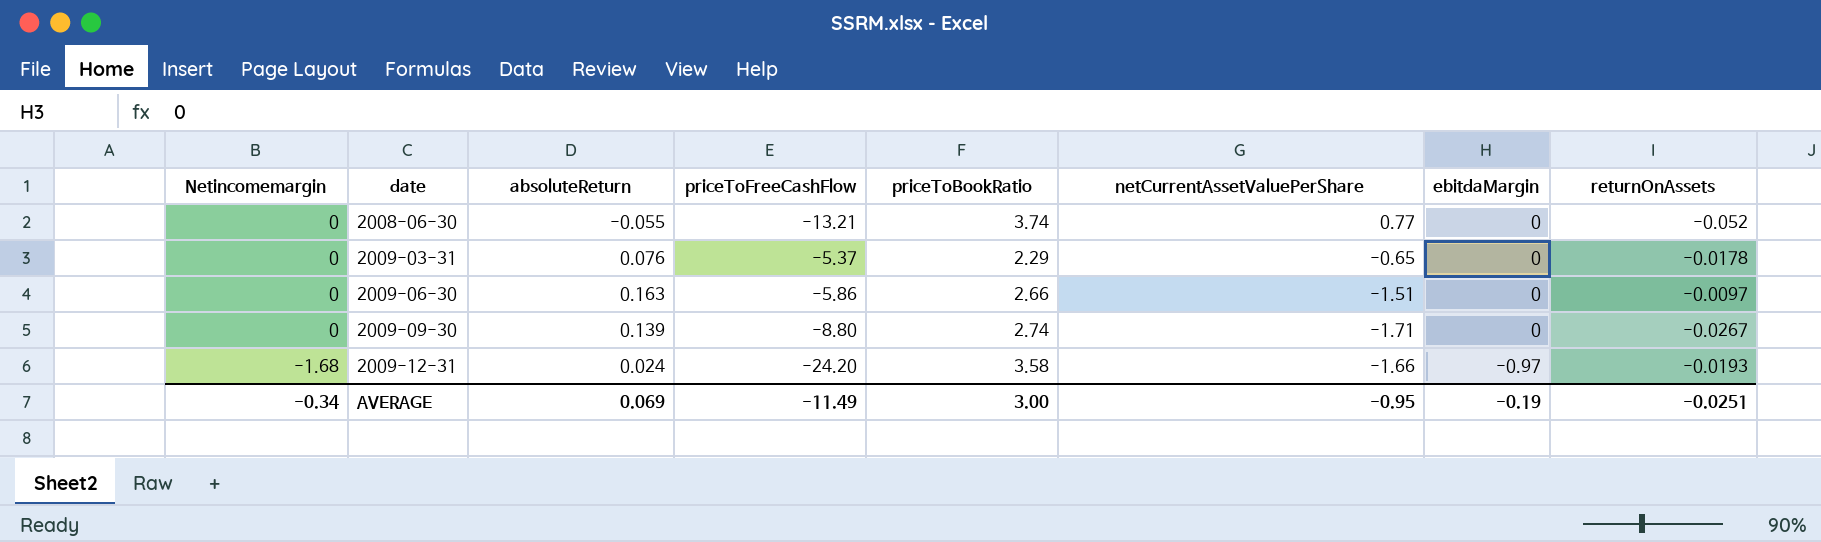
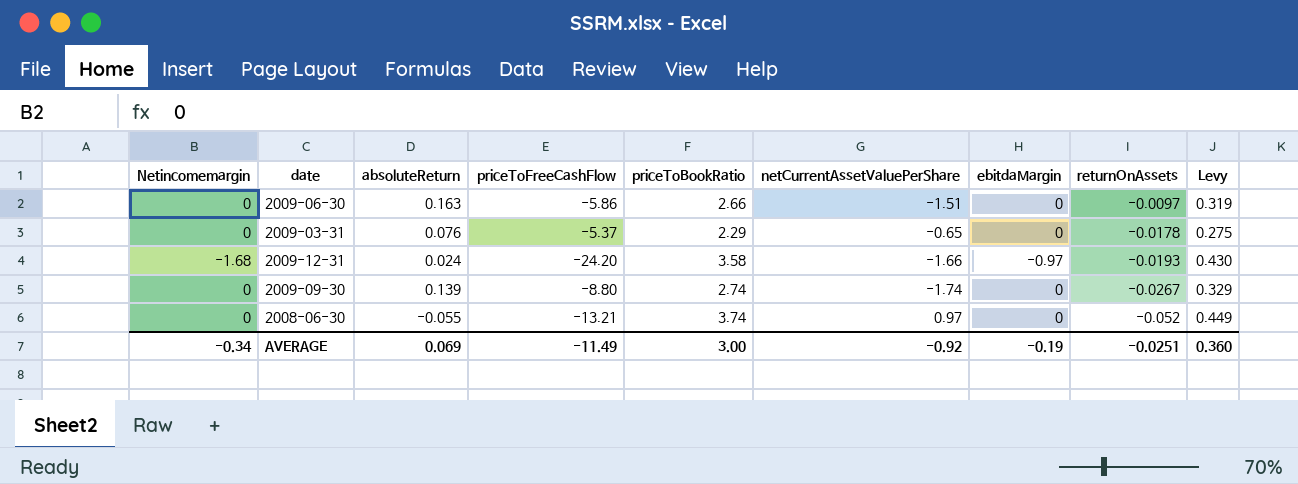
row order: Netincomemargin descending -> returnOnAssets descending
column Levy | formula: none -> [priceToBookRatio] * 0.12
2009-09-30 | netCurrentAssetValuePerShare: -1.71 -> -1.74
2008-06-30 | netCurrentAssetValuePerShare: 0.77 -> 0.97
AVERAGE | netCurrentAssetValuePerShare: -0.95 -> -0.92

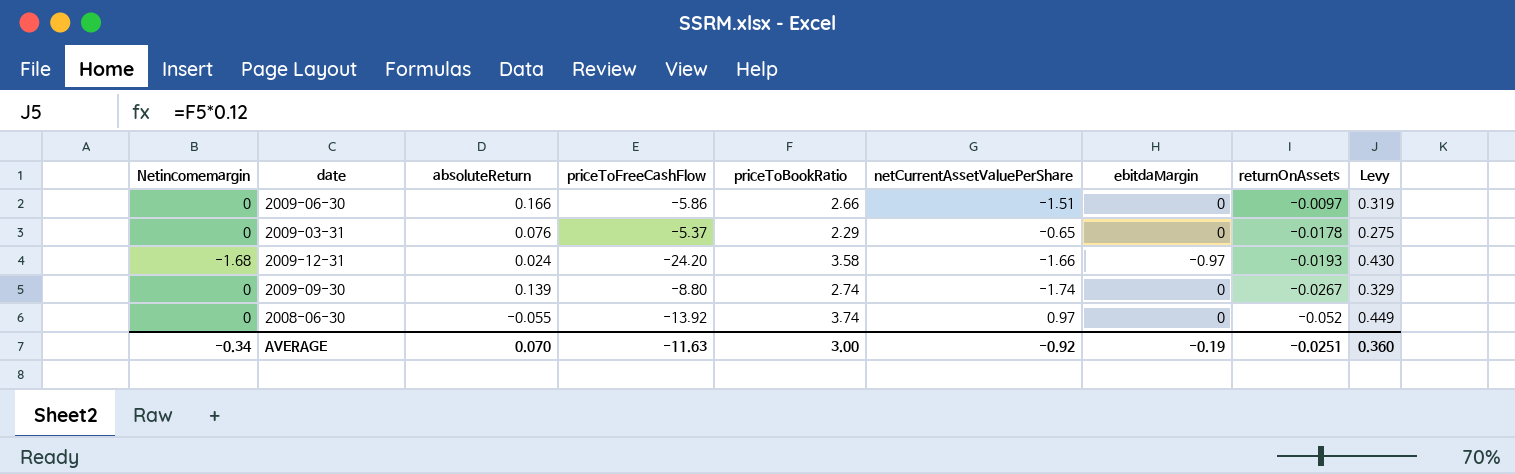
2009-06-30 | absoluteReturn: 0.163 -> 0.166
2008-06-30 | priceToFreeCashFlow: -13.21 -> -13.92
AVERAGE | absoluteReturn: 0.069 -> 0.070
AVERAGE | priceToFreeCashFlow: -11.49 -> -11.63

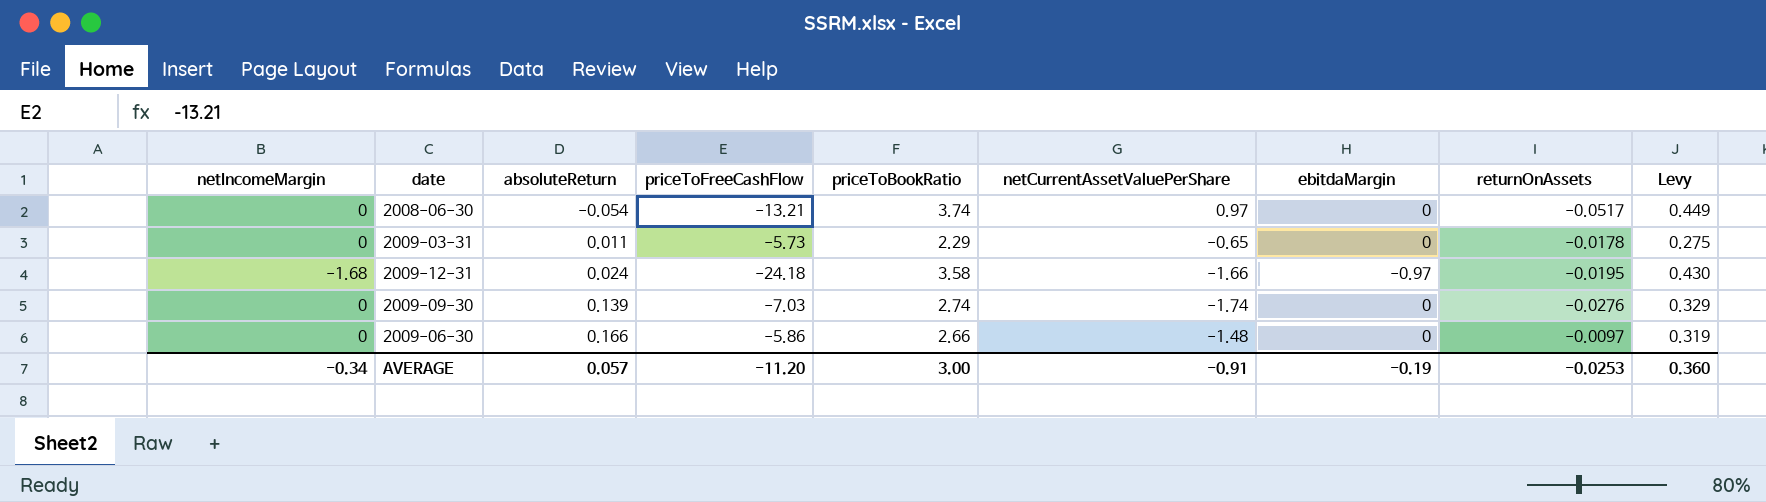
row order: returnOnAssets descending -> absoluteReturn ascending
column name: Netincomemargin -> netIncomeMargin
2008-06-30 | absoluteReturn: -0.055 -> -0.054
2008-06-30 | priceToFreeCashFlow: -13.92 -> -13.21
2008-06-30 | returnOnAssets: -0.052 -> -0.0517
2009-03-31 | absoluteReturn: 0.076 -> 0.011
2009-03-31 | priceToFreeCashFlow: -5.37 -> -5.73
2009-12-31 | priceToFreeCashFlow: -24.20 -> -24.18
2009-12-31 | returnOnAssets: -0.0193 -> -0.0195
2009-09-30 | priceToFreeCashFlow: -8.80 -> -7.03
2009-09-30 | returnOnAssets: -0.0267 -> -0.0276
2009-06-30 | netCurrentAssetValuePerShare: -1.51 -> -1.48
AVERAGE | absoluteReturn: 0.070 -> 0.057
AVERAGE | priceToFreeCashFlow: -11.63 -> -11.20
AVERAGE | netCurrentAssetValuePerShare: -0.92 -> -0.91
AVERAGE | returnOnAssets: -0.0251 -> -0.0253

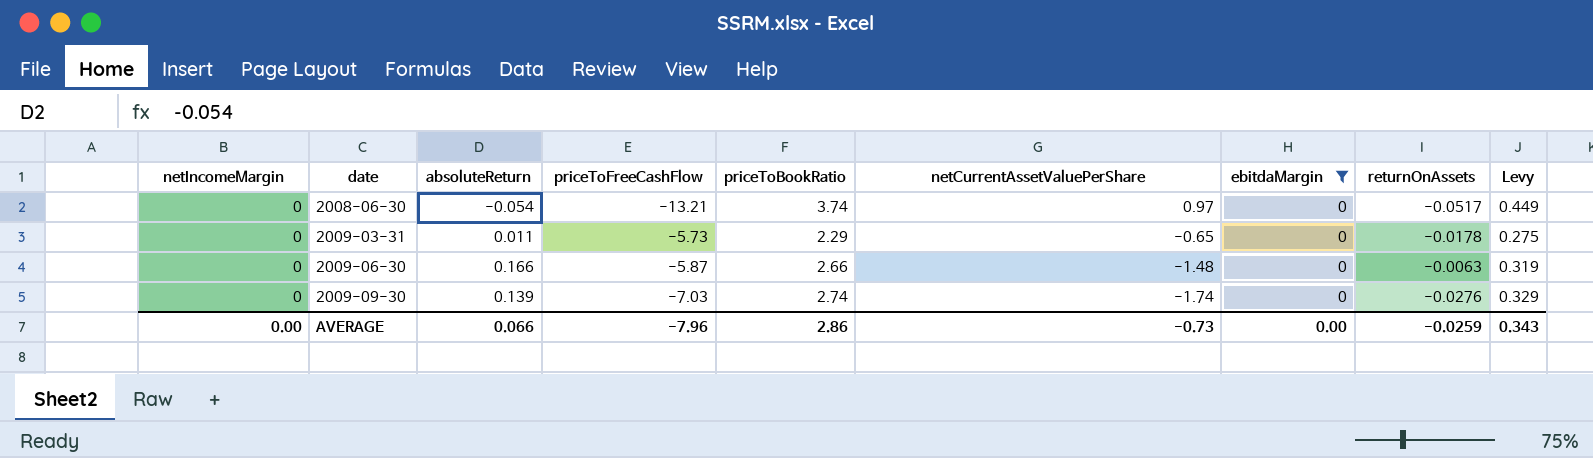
filter: none -> ebitdaMargin = 0
row order: absoluteReturn ascending -> date ascending
2009-06-30 | priceToFreeCashFlow: -5.86 -> -5.87
2009-06-30 | returnOnAssets: -0.0097 -> -0.0063
AVERAGE | netIncomeMargin: -0.34 -> 0.00
AVERAGE | absoluteReturn: 0.057 -> 0.066
AVERAGE | priceToFreeCashFlow: -11.20 -> -7.96
AVERAGE | priceToBookRatio: 3.00 -> 2.86
AVERAGE | netCurrentAssetValuePerShare: -0.91 -> -0.73
AVERAGE | ebitdaMargin: -0.19 -> 0.00
AVERAGE | returnOnAssets: -0.0253 -> -0.0259
AVERAGE | Levy: 0.360 -> 0.343

